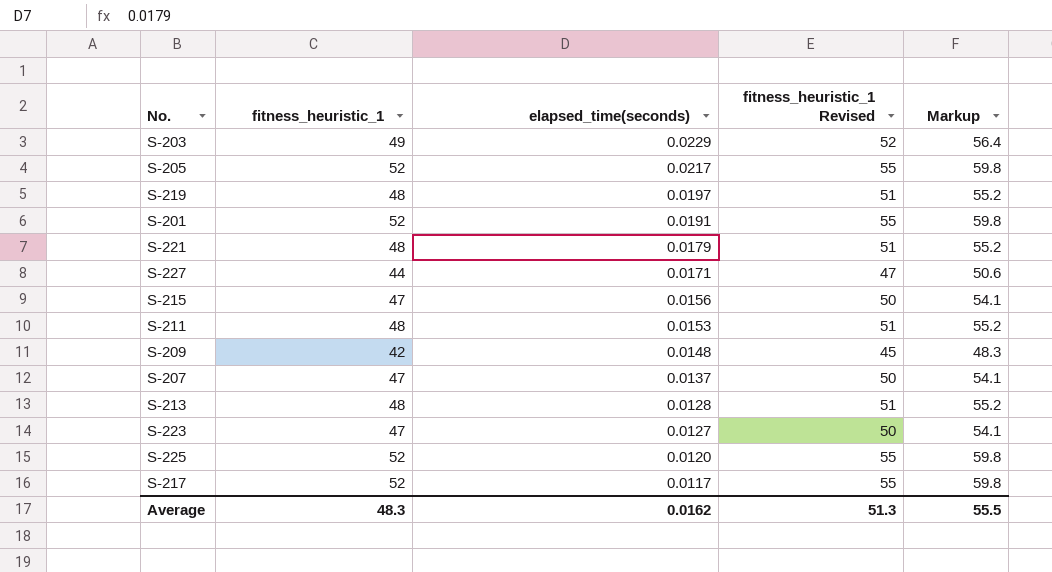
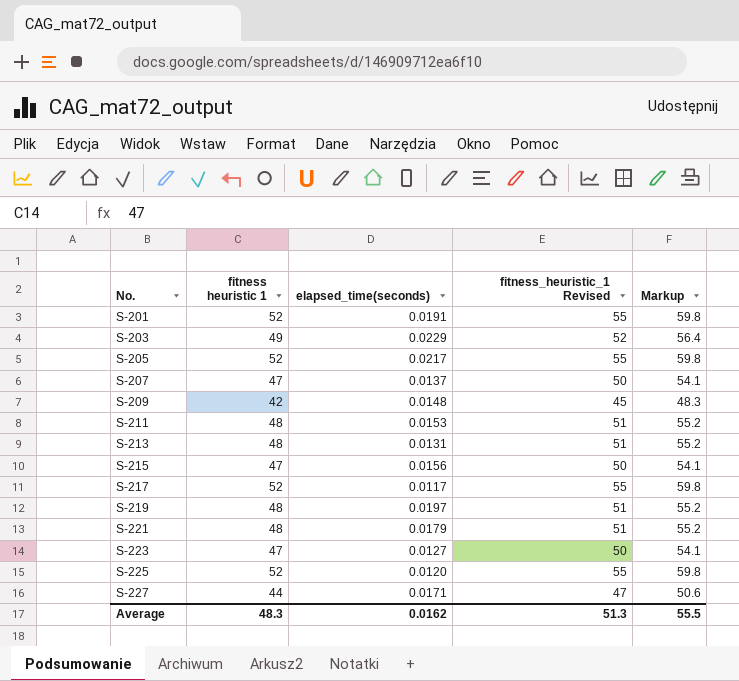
row order: elapsed_time(seconds) descending -> No. ascending
column name: fitness_heuristic_1 -> fitness heuristic 1
S-213 | elapsed_time(seconds): 0.0128 -> 0.0131

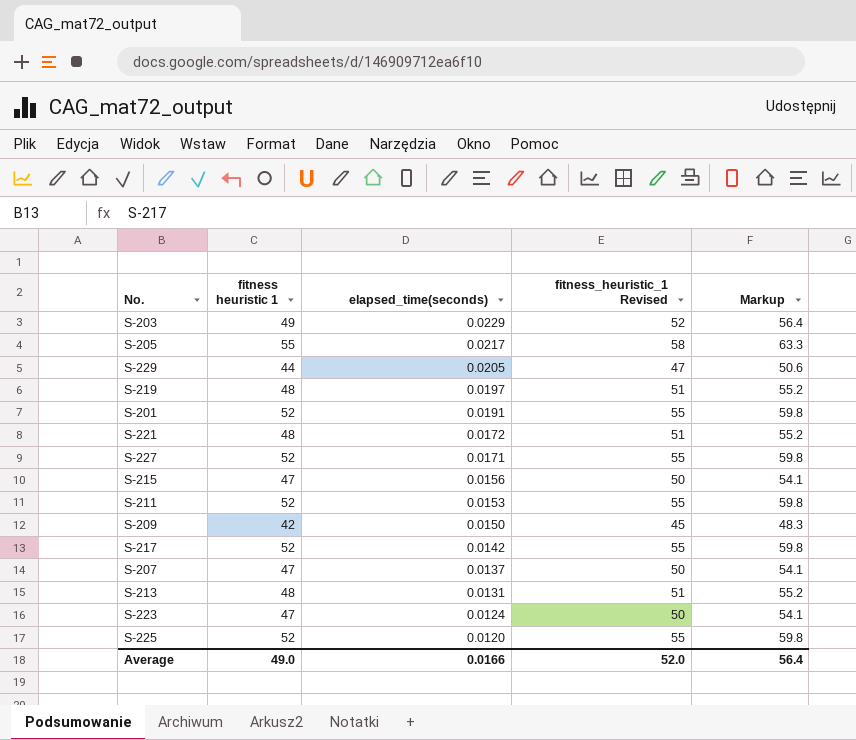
row order: No. ascending -> elapsed_time(seconds) descending
S-205 | fitness heuristic 1: 52 -> 55
S-205 | fitness_heuristic_1 Revised: 55 -> 58
S-205 | Markup: 59.8 -> 63.3
row S-229: none -> 44 | 0.0205 | 47 | 50.6
S-221 | elapsed_time(seconds): 0.0179 -> 0.0172
S-227 | fitness heuristic 1: 44 -> 52
S-227 | fitness_heuristic_1 Revised: 47 -> 55
S-227 | Markup: 50.6 -> 59.8
S-211 | fitness heuristic 1: 48 -> 52
S-211 | fitness_heuristic_1 Revised: 51 -> 55
S-211 | Markup: 55.2 -> 59.8
S-209 | elapsed_time(seconds): 0.0148 -> 0.0150
S-217 | elapsed_time(seconds): 0.0117 -> 0.0142
S-223 | elapsed_time(seconds): 0.0127 -> 0.0124
Average | fitness heuristic 1: 48.3 -> 49.0
Average | elapsed_time(seconds): 0.0162 -> 0.0166
Average | fitness_heuristic_1 Revised: 51.3 -> 52.0
Average | Markup: 55.5 -> 56.4

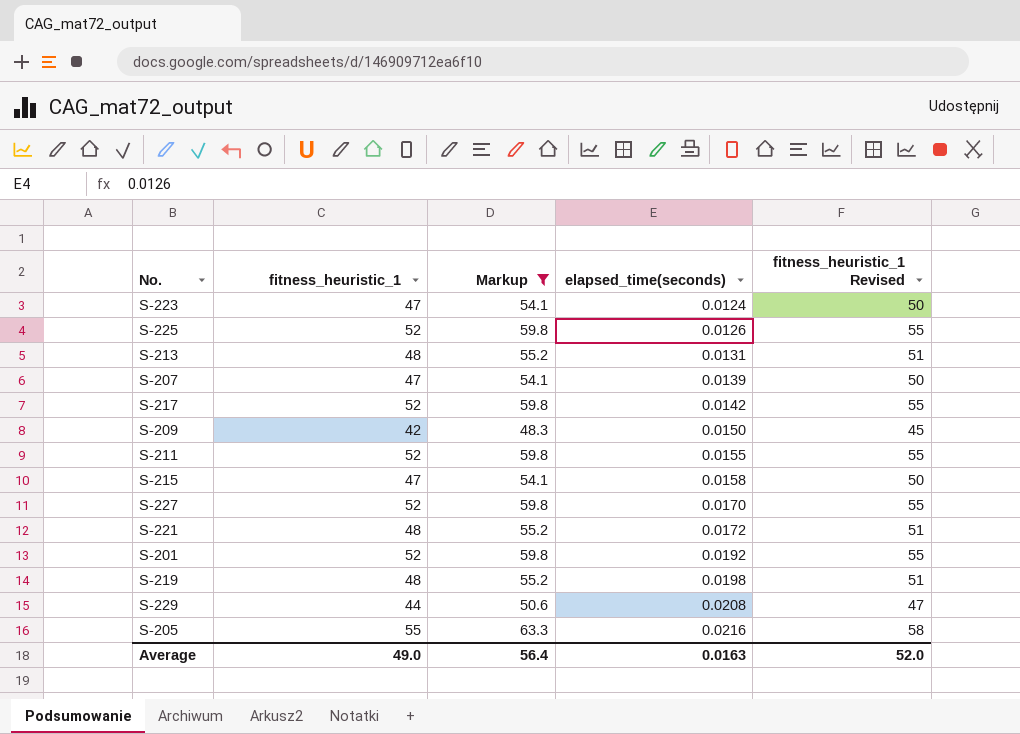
filter: none -> Markup != 56.4
row order: elapsed_time(seconds) descending -> elapsed_time(seconds) ascending
column name: fitness heuristic 1 -> fitness_heuristic_1
column Markup | position: 5 -> 3
S-225 | elapsed_time(seconds): 0.0120 -> 0.0126
S-207 | elapsed_time(seconds): 0.0137 -> 0.0139
S-211 | elapsed_time(seconds): 0.0153 -> 0.0155
S-215 | elapsed_time(seconds): 0.0156 -> 0.0158
S-227 | elapsed_time(seconds): 0.0171 -> 0.0170
S-201 | elapsed_time(seconds): 0.0191 -> 0.0192
S-219 | elapsed_time(seconds): 0.0197 -> 0.0198
S-229 | elapsed_time(seconds): 0.0205 -> 0.0208
S-205 | elapsed_time(seconds): 0.0217 -> 0.0216
Average | elapsed_time(seconds): 0.0166 -> 0.0163

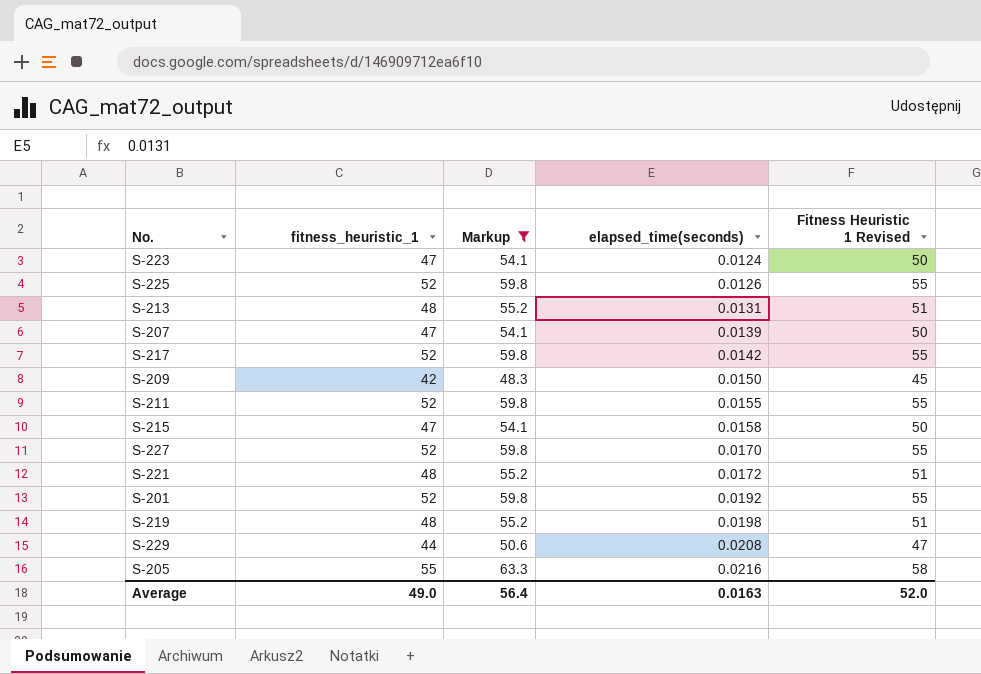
column name: fitness_heuristic_1 Revised -> Fitness Heuristic 1 Revised

